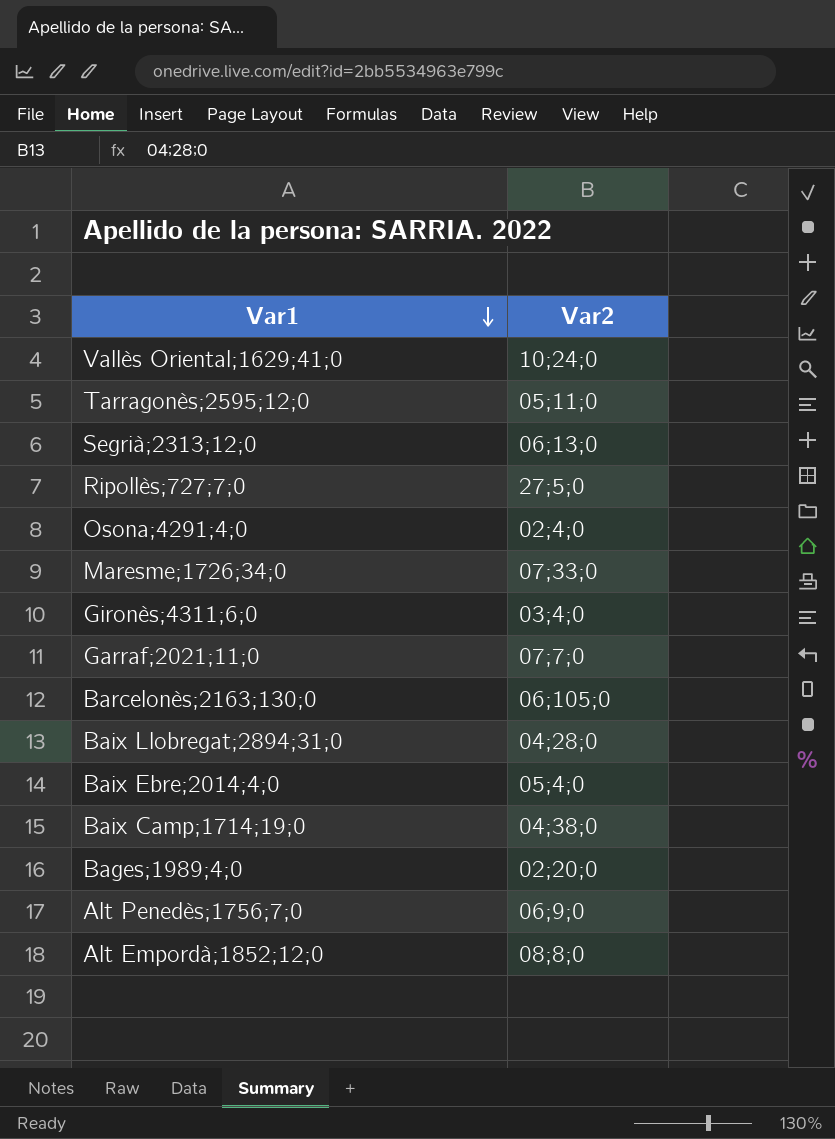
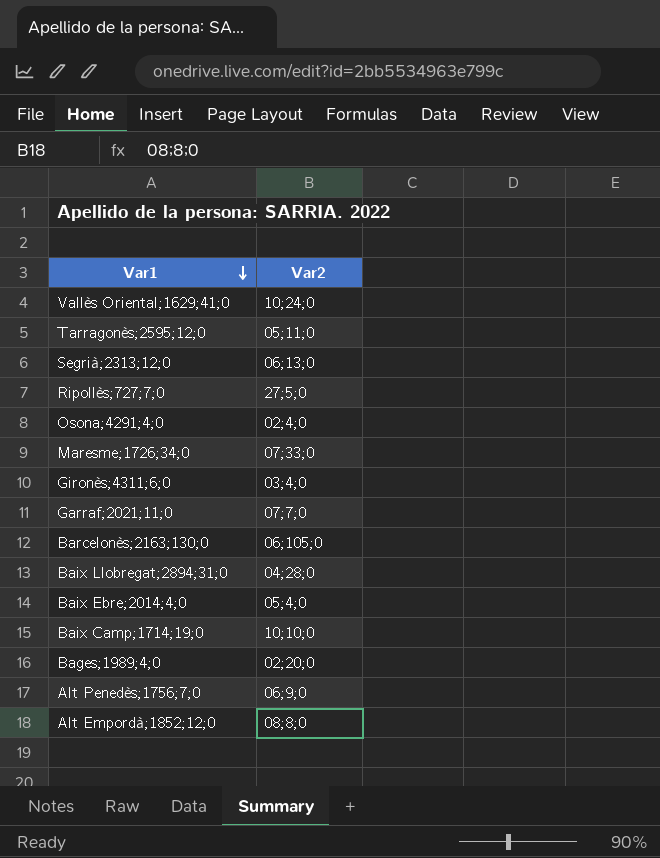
Baix Camp;1714;19;0 | Var2: 04;38;0 -> 10;10;0

